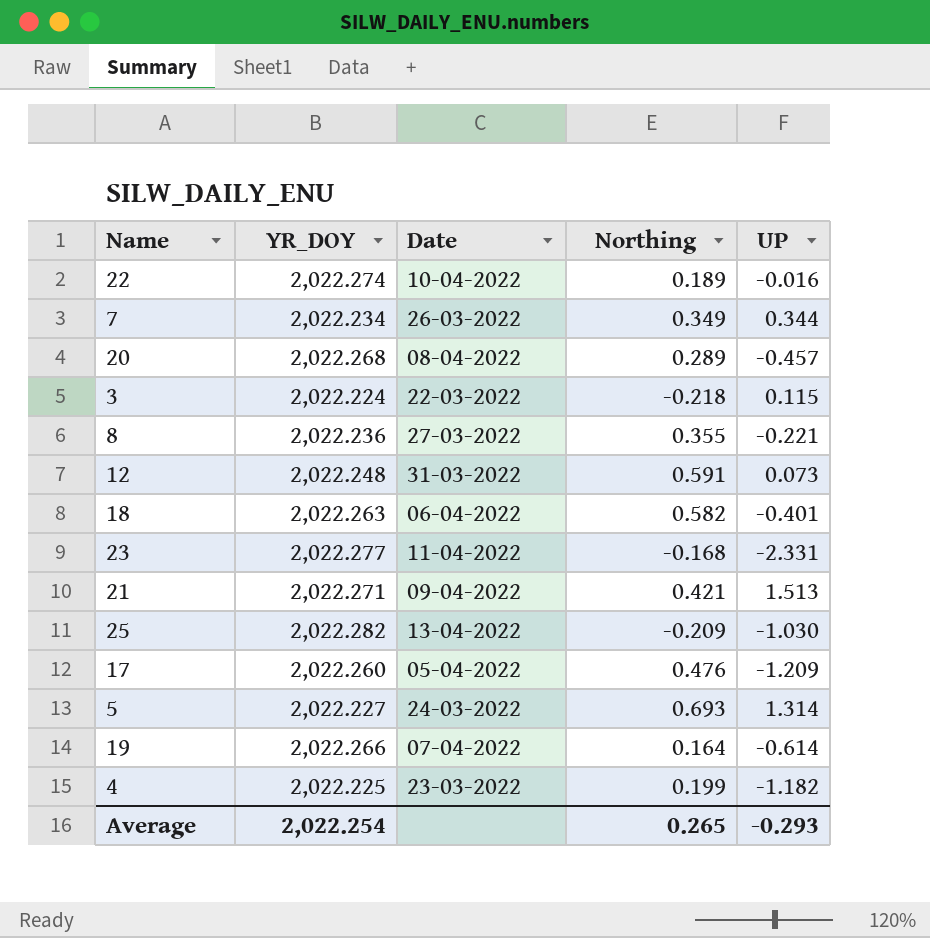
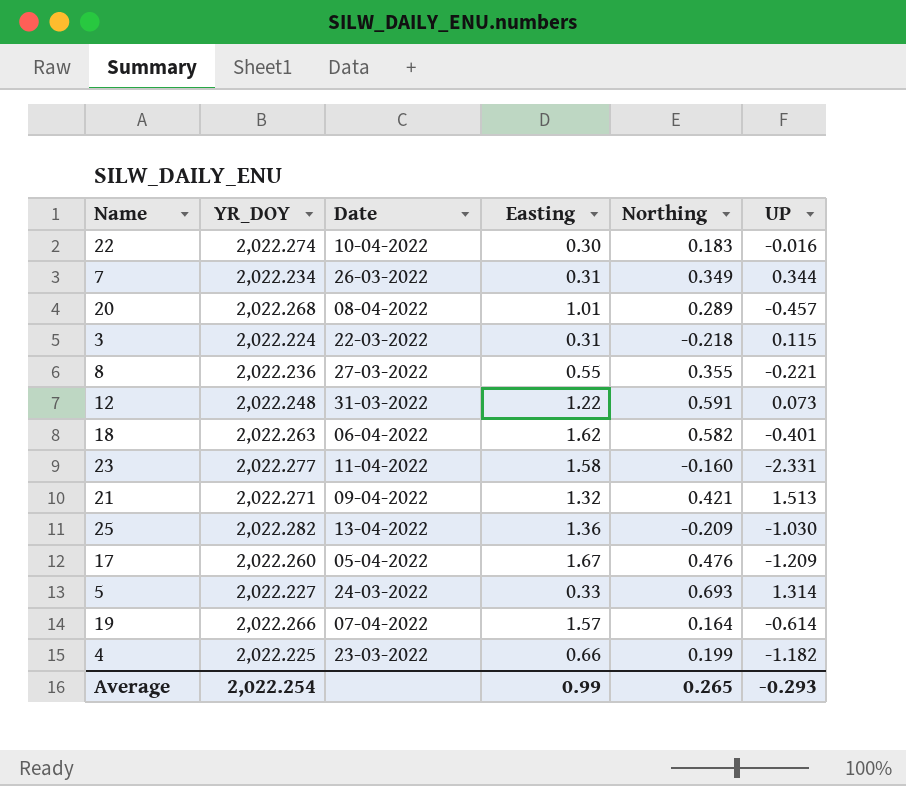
column Easting | position: none -> 4
22 | Northing: 0.189 -> 0.183
23 | Northing: -0.168 -> -0.160

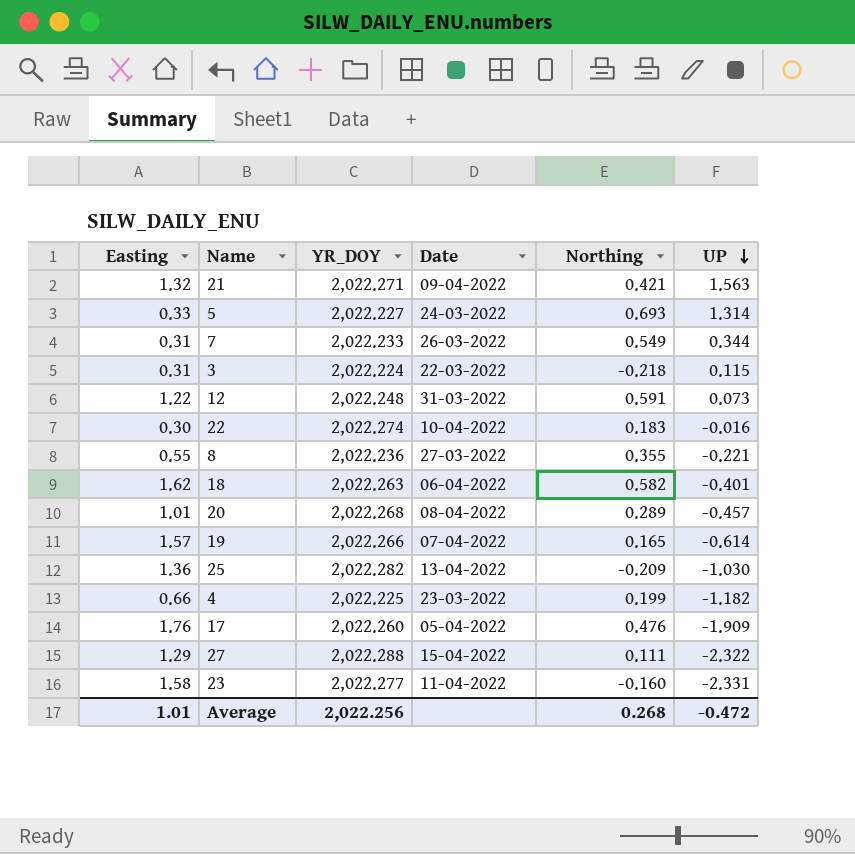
row order: none -> UP descending
column Easting | position: 4 -> 1
21 | UP: 1.513 -> 1.563
7 | YR_DOY: 2,022.234 -> 2,022.233
7 | Northing: 0.349 -> 0.549
19 | Northing: 0.164 -> 0.165
17 | Easting: 1.67 -> 1.76
17 | UP: -1.209 -> -1.909
row 27: none -> 1.29 | 2,022.288 | 15-04-2022 | 0.111 | -2.322
Average | Easting: 0.99 -> 1.01
Average | YR_DOY: 2,022.254 -> 2,022.256
Average | Northing: 0.265 -> 0.268
Average | UP: -0.293 -> -0.472

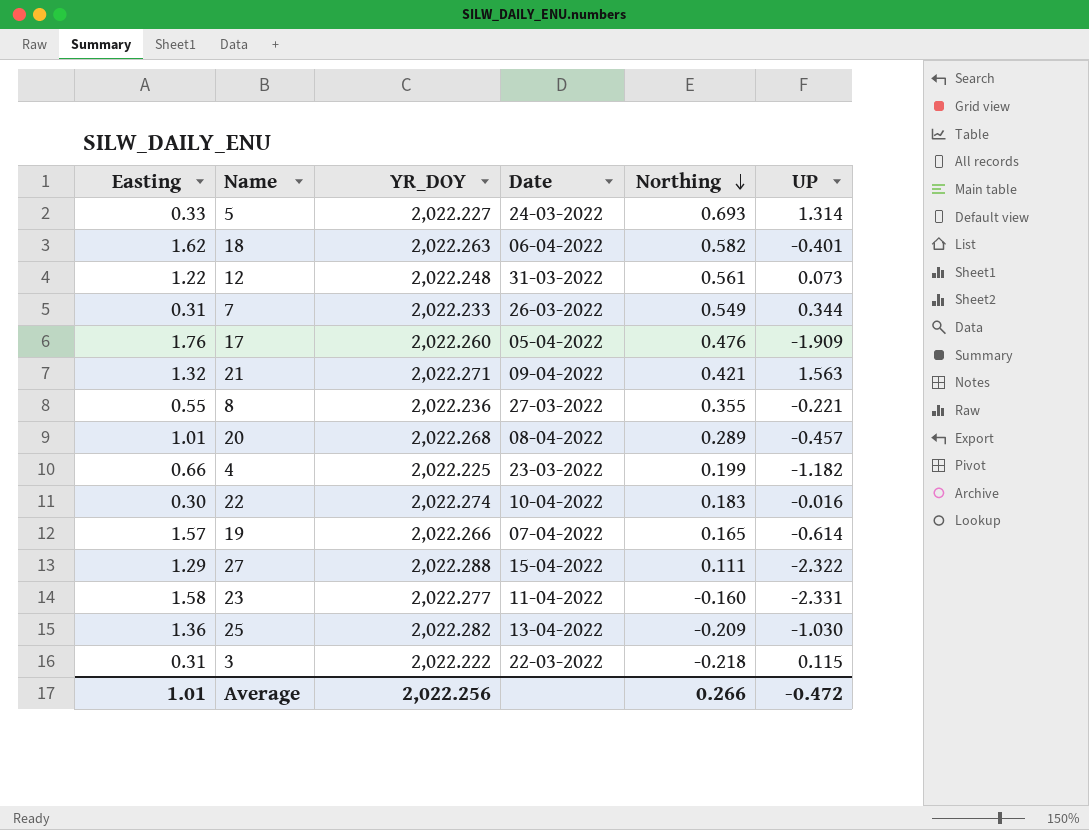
row order: UP descending -> Northing descending
12 | Northing: 0.591 -> 0.561
3 | YR_DOY: 2,022.224 -> 2,022.222
Average | Northing: 0.268 -> 0.266

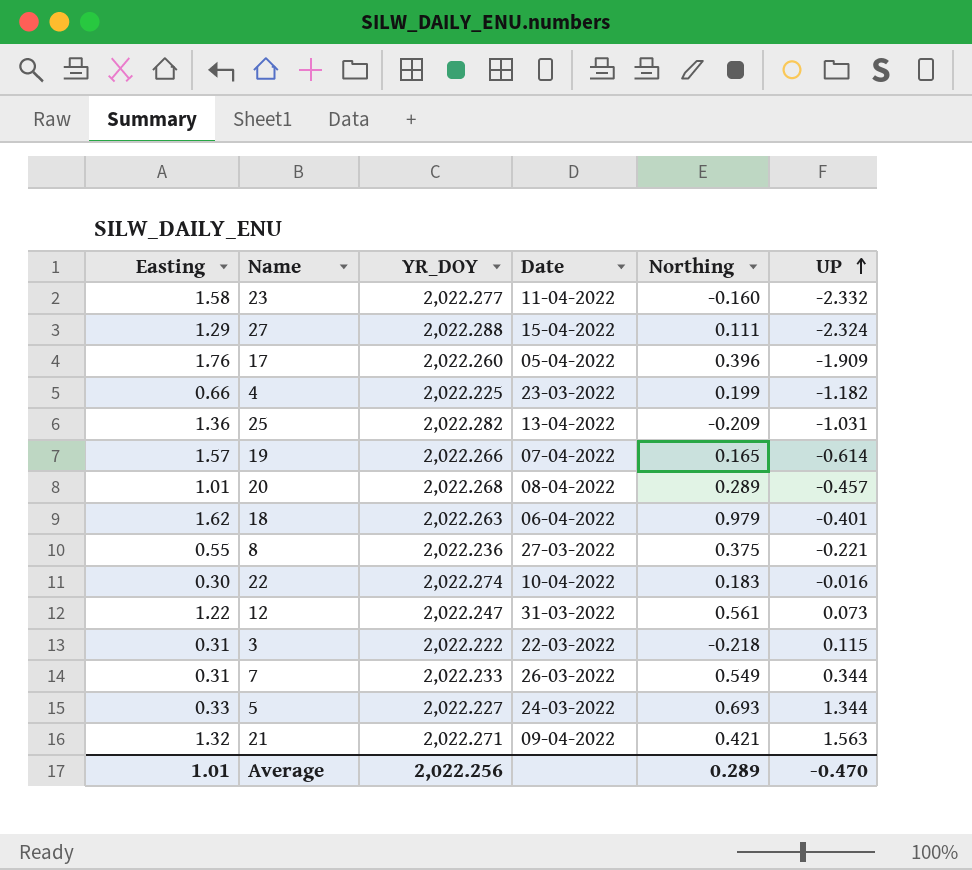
row order: Northing descending -> UP ascending
23 | UP: -2.331 -> -2.332
27 | UP: -2.322 -> -2.324
17 | Northing: 0.476 -> 0.396
25 | UP: -1.030 -> -1.031
18 | Northing: 0.582 -> 0.979
8 | Northing: 0.355 -> 0.375
12 | YR_DOY: 2,022.248 -> 2,022.247
5 | UP: 1.314 -> 1.344
Average | Northing: 0.266 -> 0.289
Average | UP: -0.472 -> -0.470

